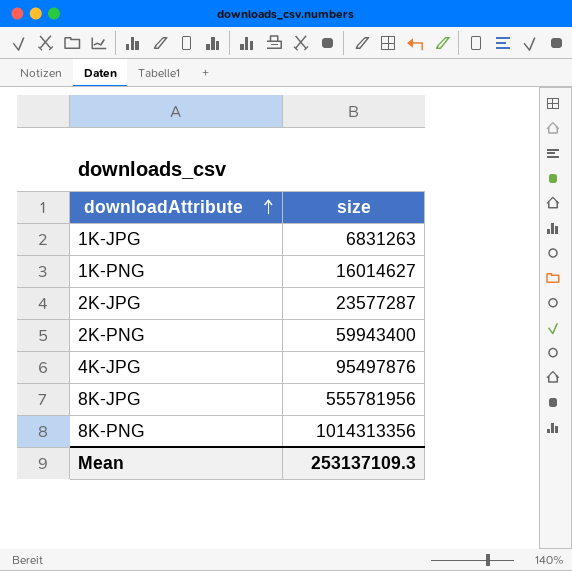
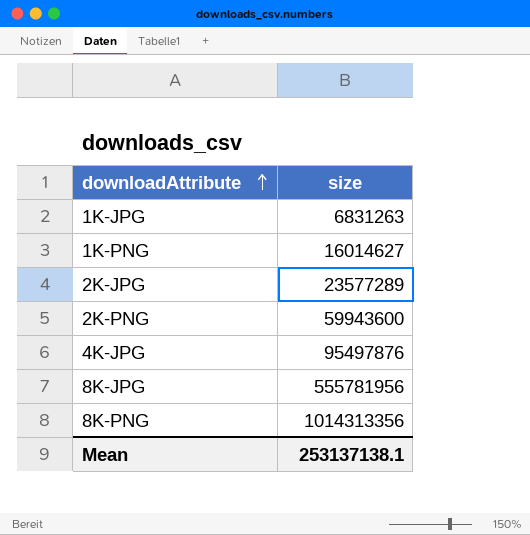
2K-JPG | size: 23577287 -> 23577289
2K-PNG | size: 59943400 -> 59943600
Mean | size: 253137109.3 -> 253137138.1

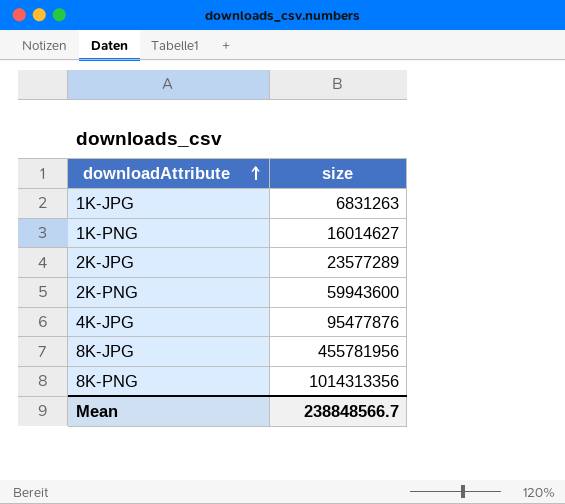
4K-JPG | size: 95497876 -> 95477876
8K-JPG | size: 555781956 -> 455781956
Mean | size: 253137138.1 -> 238848566.7

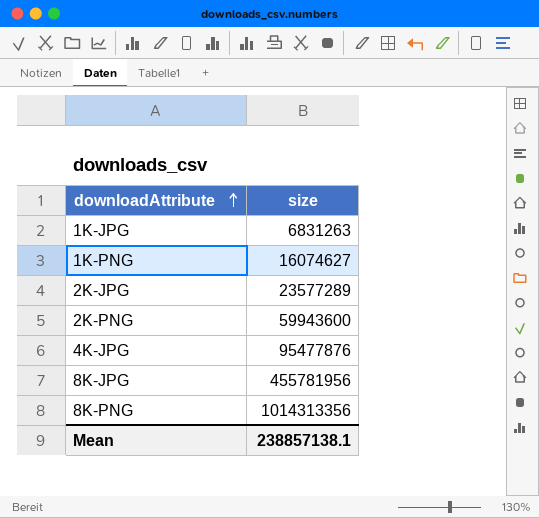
1K-PNG | size: 16014627 -> 16074627
Mean | size: 238848566.7 -> 238857138.1

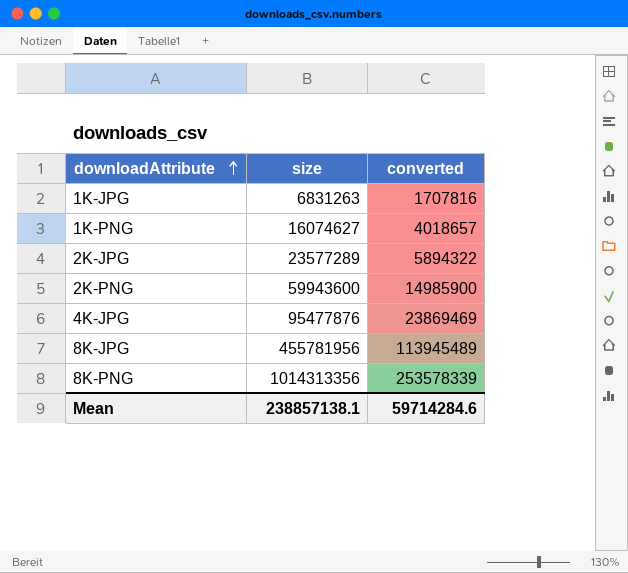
column converted | formula: none -> [size] * 0.25

